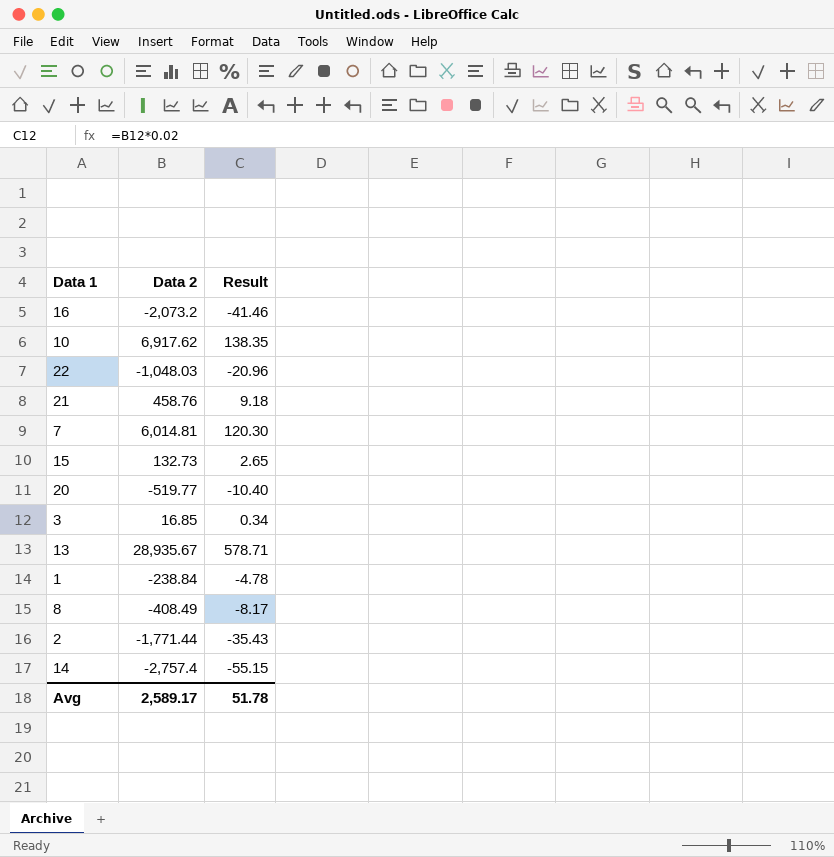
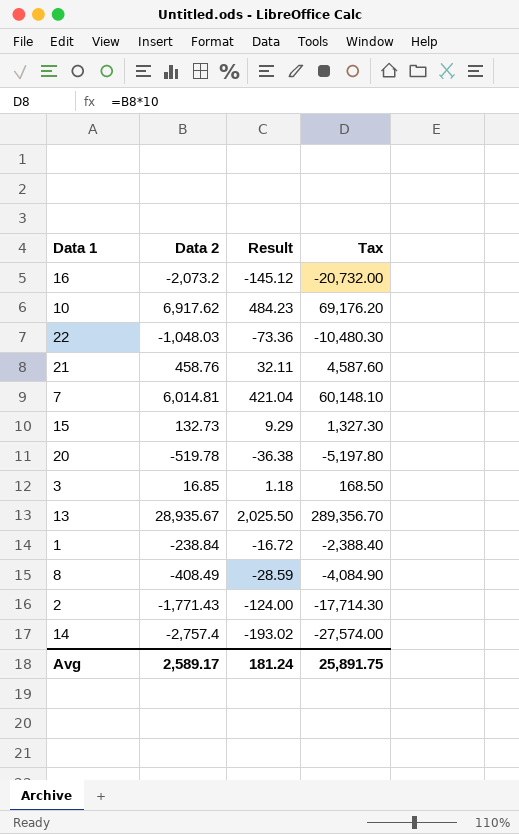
column Result | formula: [Data 2] * 0.02 -> [Data 2] * 0.07
column Tax | formula: none -> [Data 2] * 10
20 | Data 2: -519.77 -> -519.78
2 | Data 2: -1,771.44 -> -1,771.43
Avg | Result: 51.78 -> 181.24

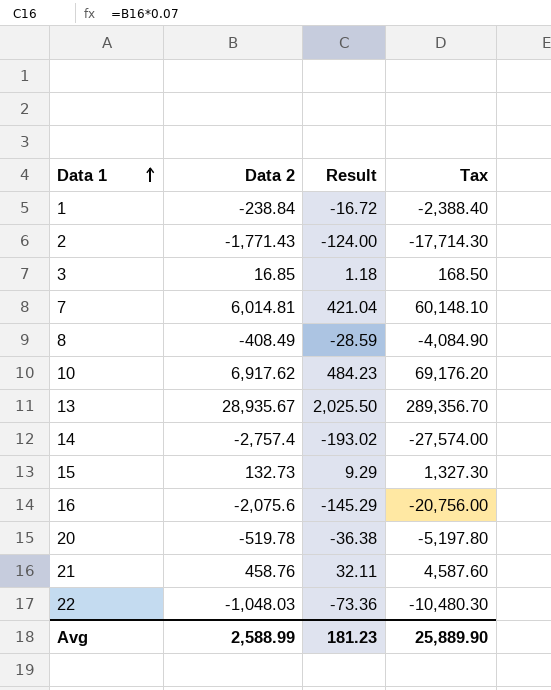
row order: none -> Data 1 ascending
16 | Data 2: -2,073.2 -> -2,075.6
16 | Result: -145.12 -> -145.29
16 | Tax: -20,732.00 -> -20,756.00
Avg | Data 2: 2,589.17 -> 2,588.99
Avg | Result: 181.24 -> 181.23
Avg | Tax: 25,891.75 -> 25,889.90

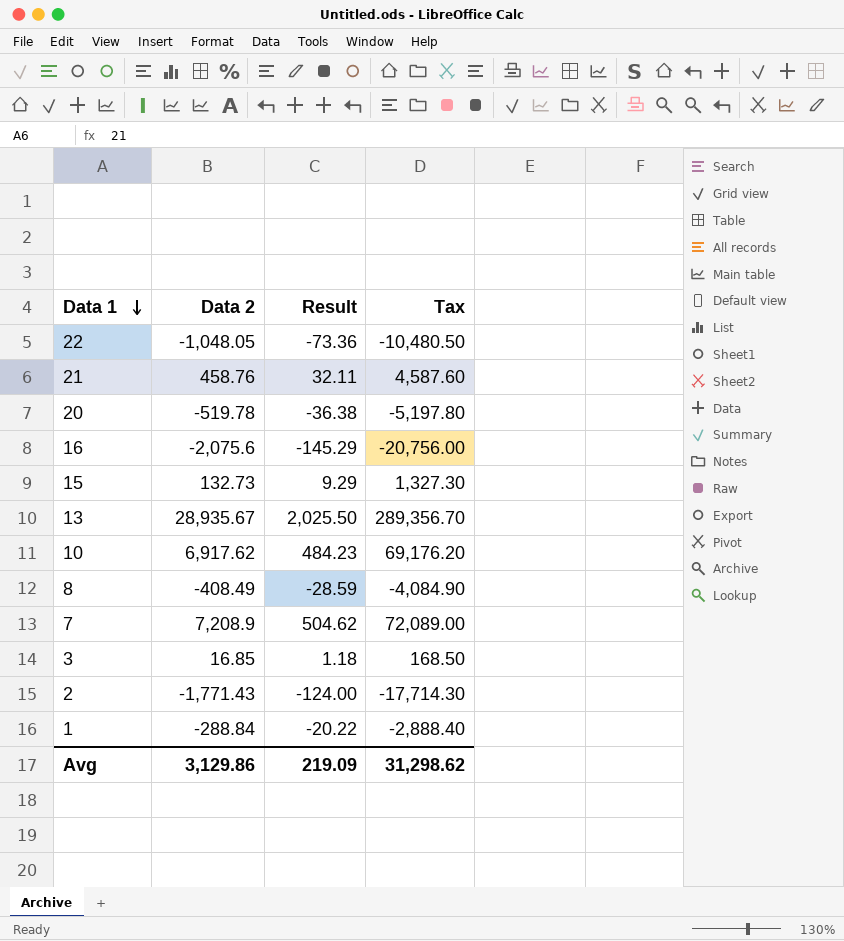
row order: Data 1 ascending -> Data 1 descending
row 14: -2,757.4 | -193.02 | -27,574.00 -> none
22 | Data 2: -1,048.03 -> -1,048.05
22 | Tax: -10,480.30 -> -10,480.50
7 | Data 2: 6,014.81 -> 7,208.9
7 | Result: 421.04 -> 504.62
7 | Tax: 60,148.10 -> 72,089.00
1 | Data 2: -238.84 -> -288.84
1 | Result: -16.72 -> -20.22
1 | Tax: -2,388.40 -> -2,888.40
Avg | Data 2: 2,588.99 -> 3,129.86
Avg | Result: 181.23 -> 219.09
Avg | Tax: 25,889.90 -> 31,298.62

